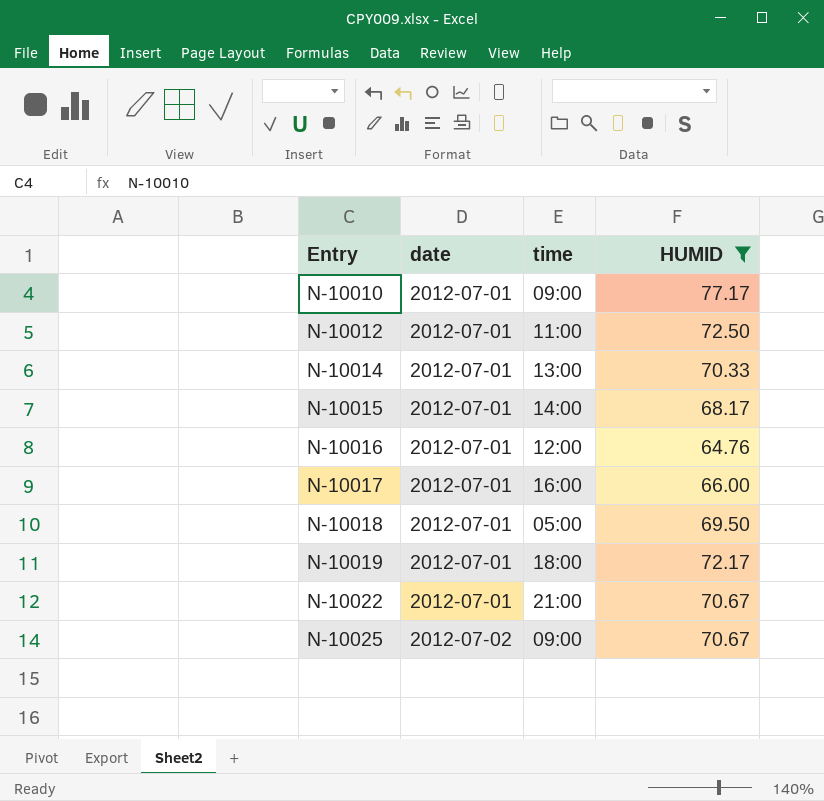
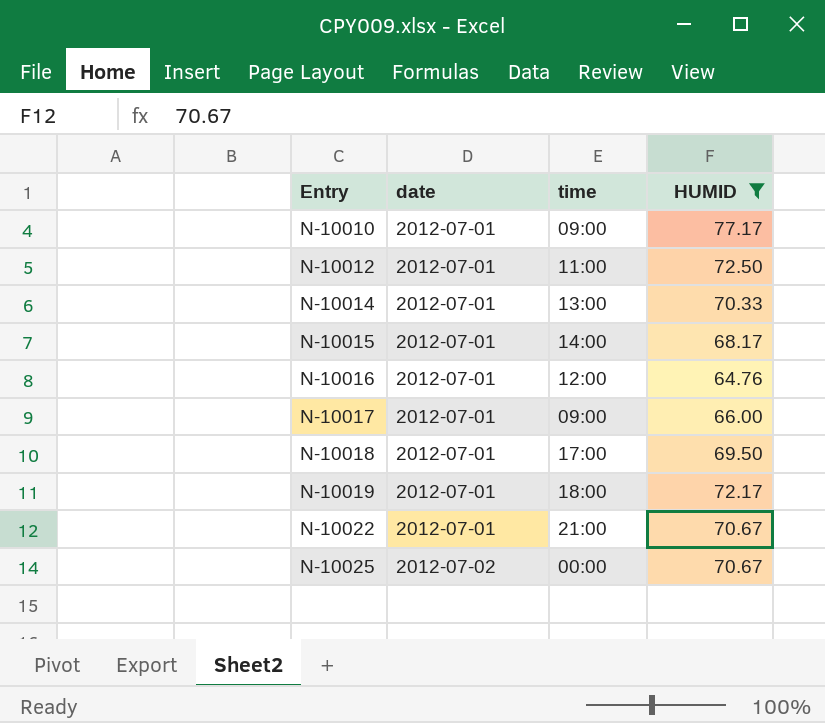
N-10017 | time: 16:00 -> 09:00
N-10018 | time: 05:00 -> 17:00
N-10025 | time: 09:00 -> 00:00

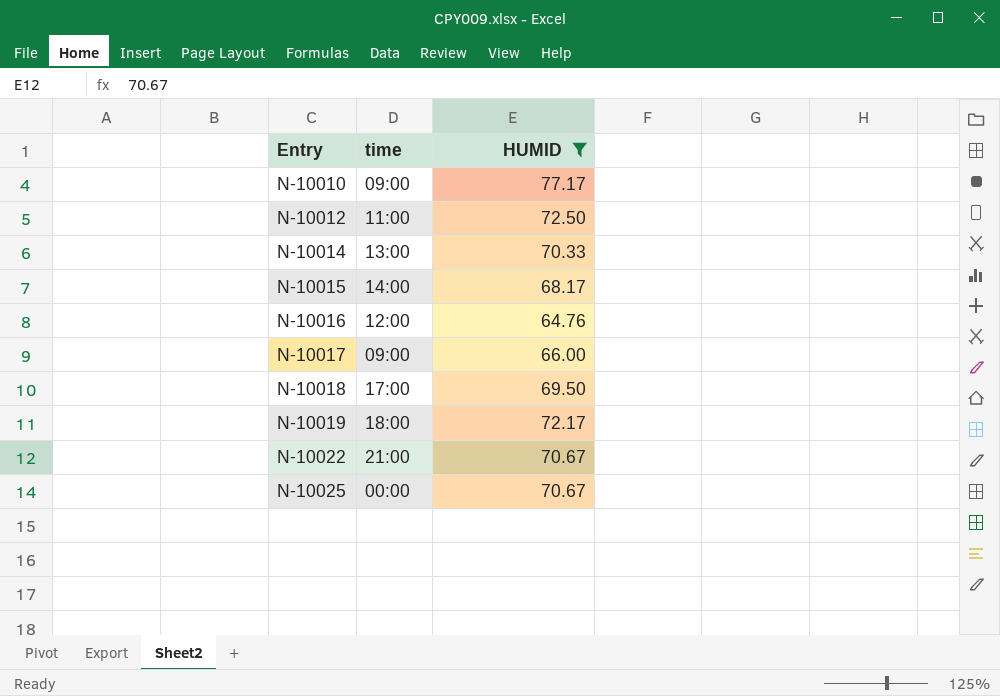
column date | position: 2 -> none

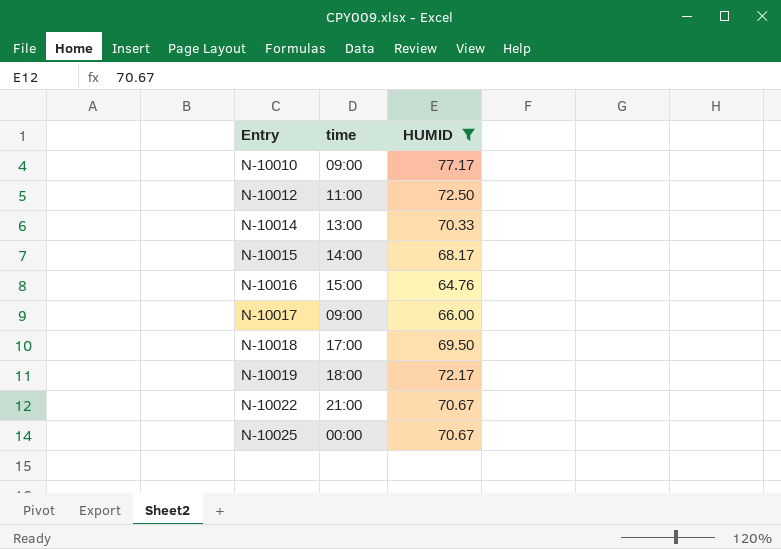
N-10016 | time: 12:00 -> 15:00

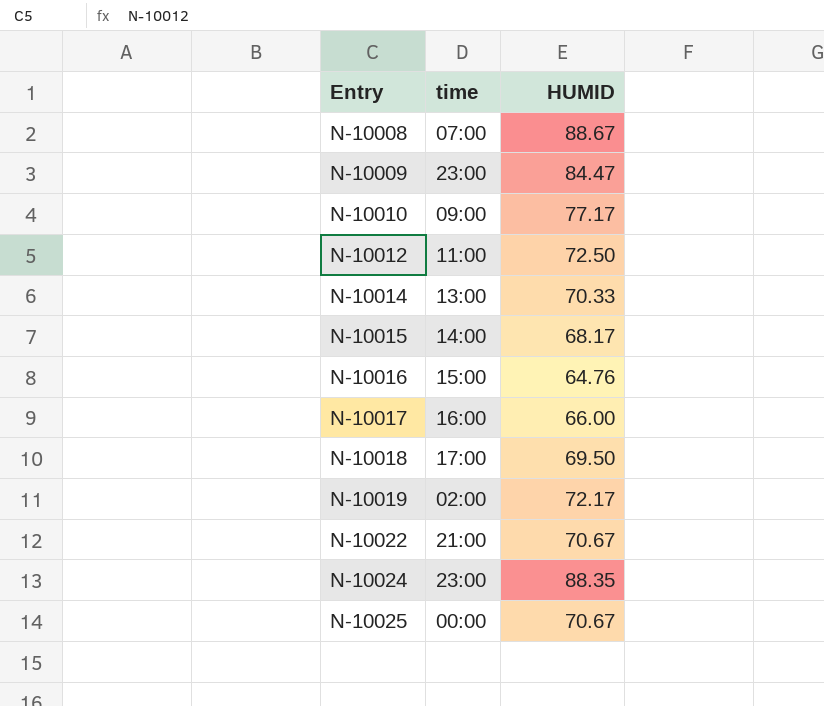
filter: HUMID <= 77.17 -> none
N-10017 | time: 09:00 -> 16:00
N-10019 | time: 18:00 -> 02:00

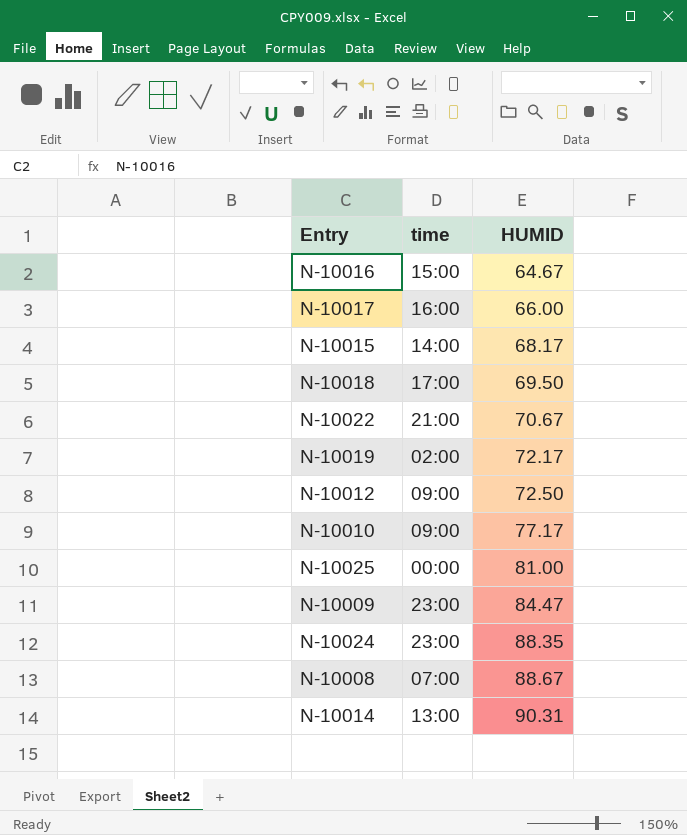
row order: Entry ascending -> HUMID ascending
N-10016 | HUMID: 64.76 -> 64.67
N-10012 | time: 11:00 -> 09:00
N-10025 | HUMID: 70.67 -> 81.00
N-10014 | HUMID: 70.33 -> 90.31

